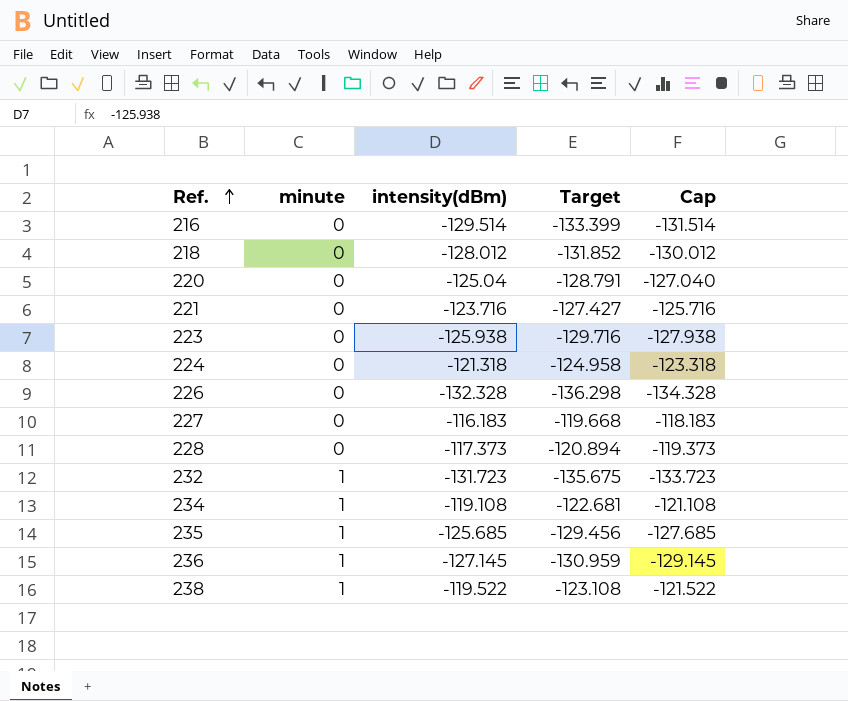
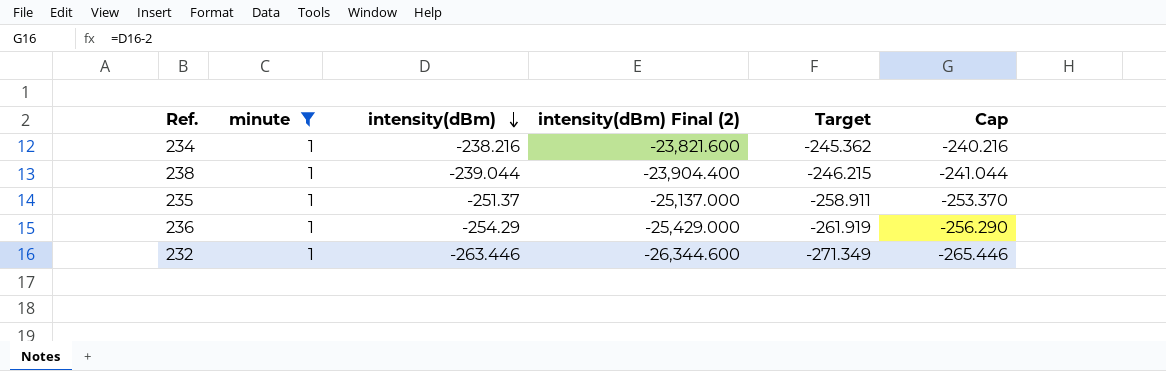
filter: none -> minute = 1
row order: Ref. ascending -> intensity(dBm) descending
column intensity(dBm) Final (2) | formula: none -> [intensity(dBm)] * 100
234 | intensity(dBm): -119.108 -> -238.216
234 | Target: -122.681 -> -245.362
234 | Cap: -121.108 -> -240.216
238 | intensity(dBm): -119.522 -> -239.044
238 | Target: -123.108 -> -246.215
238 | Cap: -121.522 -> -241.044
235 | intensity(dBm): -125.685 -> -251.37
235 | Target: -129.456 -> -258.911
235 | Cap: -127.685 -> -253.370
236 | intensity(dBm): -127.145 -> -254.29
236 | Target: -130.959 -> -261.919
236 | Cap: -129.145 -> -256.290
232 | intensity(dBm): -131.723 -> -263.446
232 | Target: -135.675 -> -271.349
232 | Cap: -133.723 -> -265.446

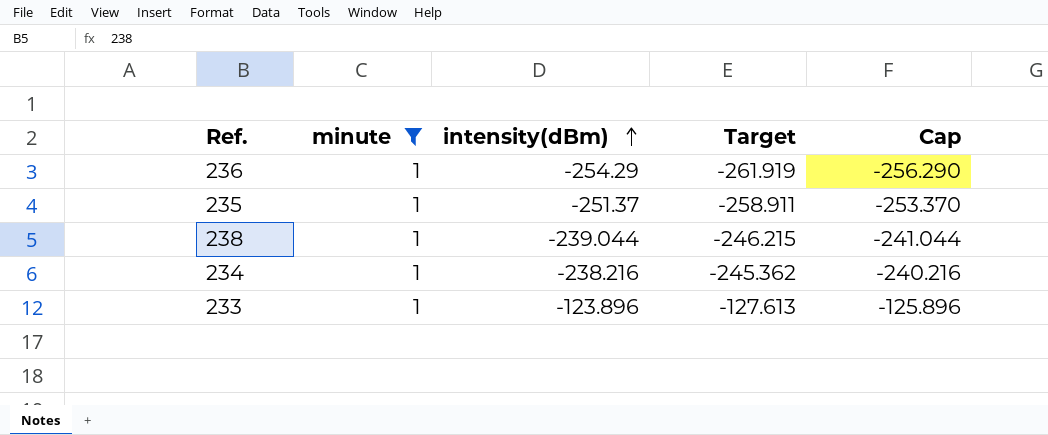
row order: intensity(dBm) descending -> intensity(dBm) ascending
column intensity(dBm) Final (2) | formula: [intensity(dBm)] * 100 -> none
row 232: 1 | -263.446 | -26,344.600 | -271.349 | -265.446 -> none
row 233: none -> 1 | -123.896 | -127.613 | -125.896

